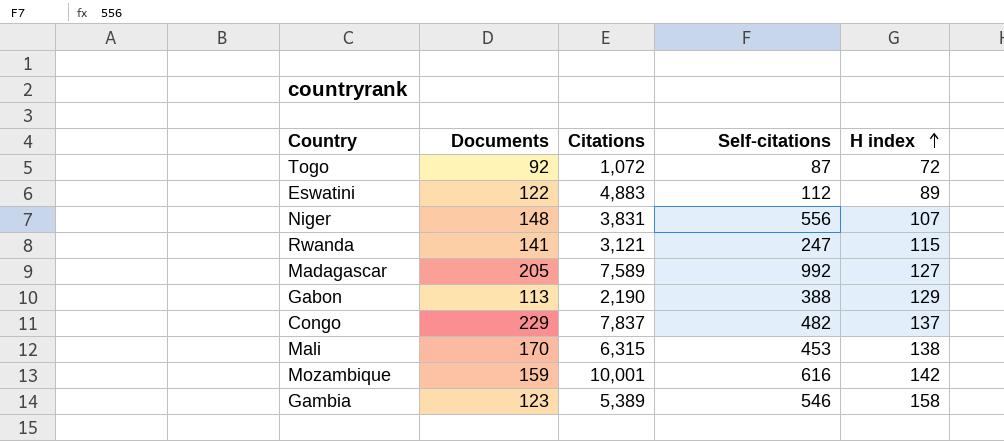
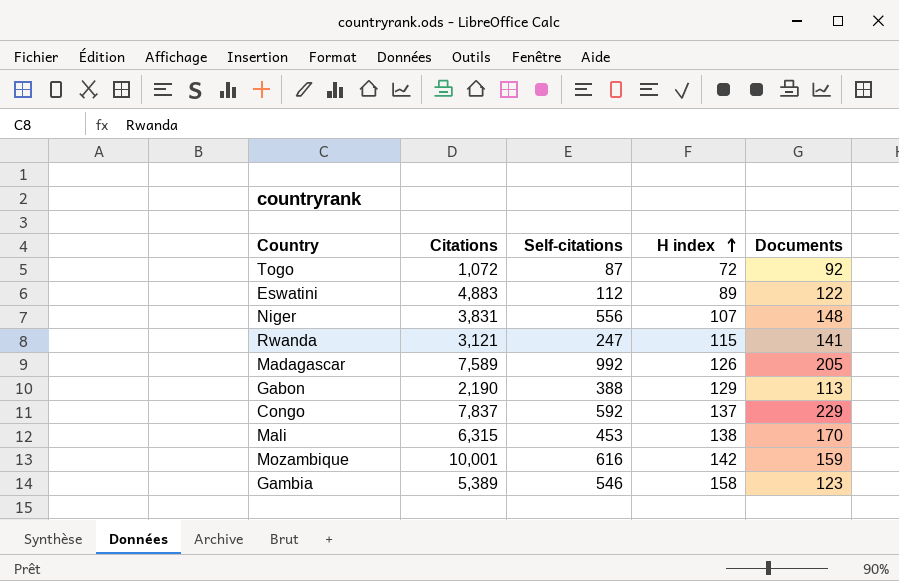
column Documents | position: 2 -> 5
Madagascar | H index: 127 -> 126
Congo | Self-citations: 482 -> 592

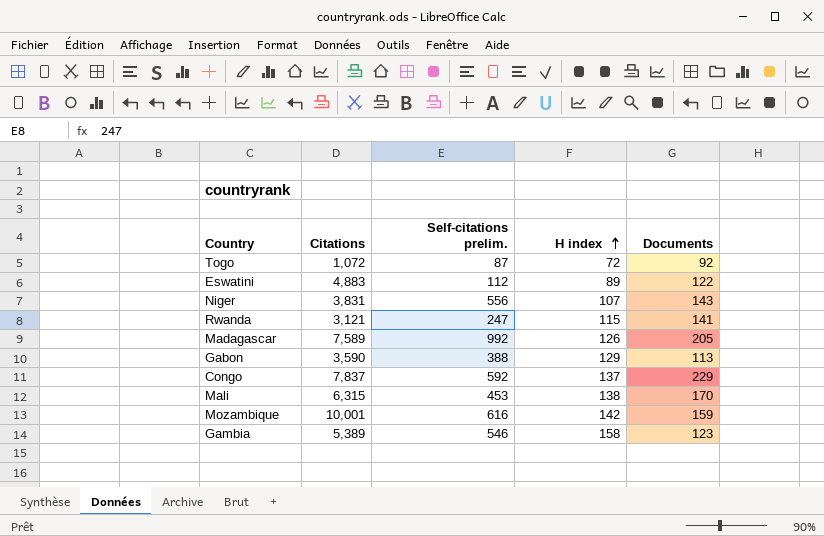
column name: Self-citations -> Self-citations prelim.
Niger | Documents: 148 -> 143
Gabon | Citations: 2,190 -> 3,590

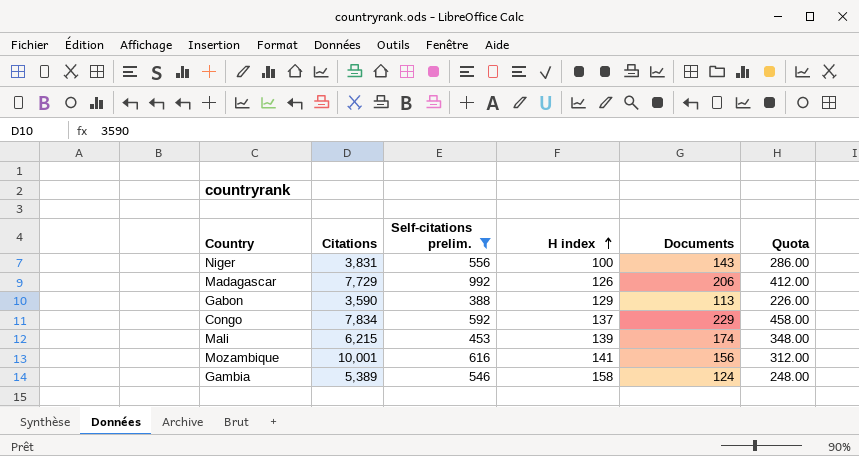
filter: none -> Self-citations prelim. >= 388
column Quota | formula: none -> [Documents] * 2
Niger | H index: 107 -> 100
Madagascar | Citations: 7,589 -> 7,729
Madagascar | Documents: 205 -> 206
Congo | Citations: 7,837 -> 7,834
Mali | Citations: 6,315 -> 6,215
Mali | H index: 138 -> 139
Mali | Documents: 170 -> 174
Mozambique | H index: 142 -> 141
Mozambique | Documents: 159 -> 156
Gambia | Documents: 123 -> 124

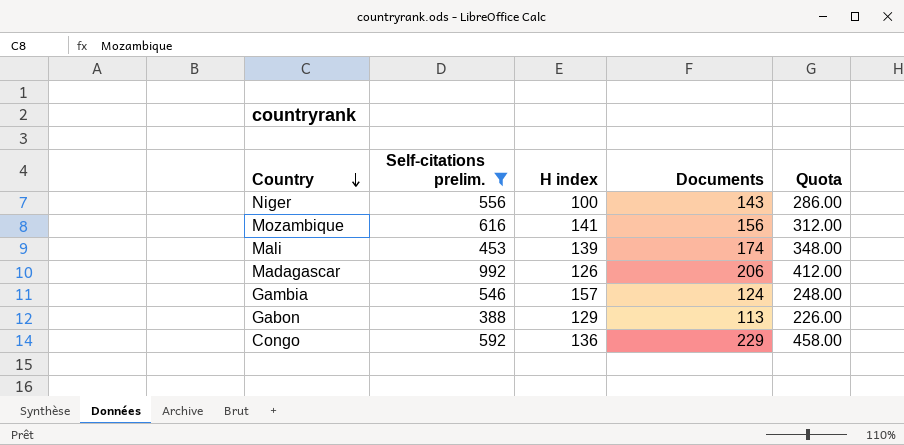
row order: H index ascending -> Country descending
column Citations | position: 2 -> none
Gambia | H index: 158 -> 157
Congo | H index: 137 -> 136

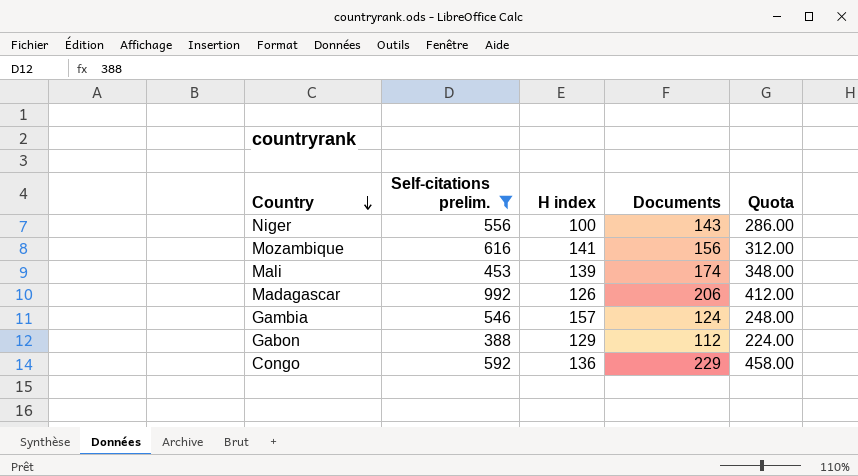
Gabon | Documents: 113 -> 112
Gabon | Quota: 226.00 -> 224.00

